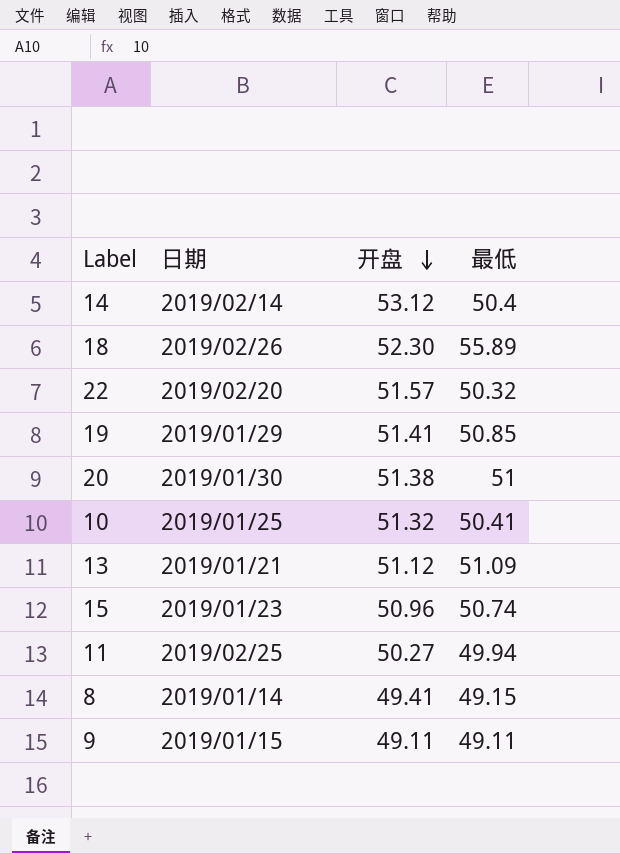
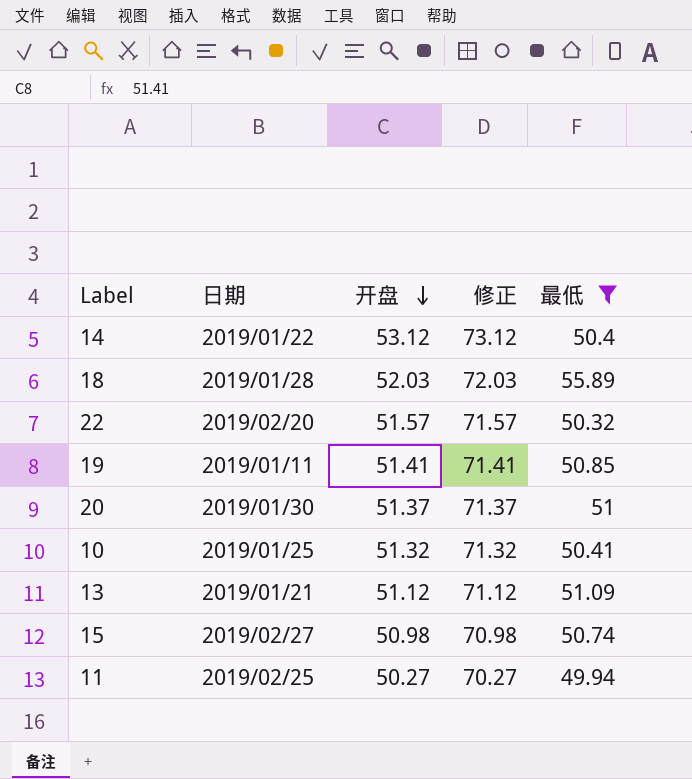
filter: none -> 最低 >= 49.94
column 修正 | formula: none -> [开盘] + 20
14 | 日期: 2019/02/14 -> 2019/01/22
18 | 日期: 2019/02/26 -> 2019/01/28
18 | 开盘: 52.30 -> 52.03
19 | 日期: 2019/01/29 -> 2019/01/11
20 | 开盘: 51.38 -> 51.37
15 | 日期: 2019/01/23 -> 2019/02/27
15 | 开盘: 50.96 -> 50.98

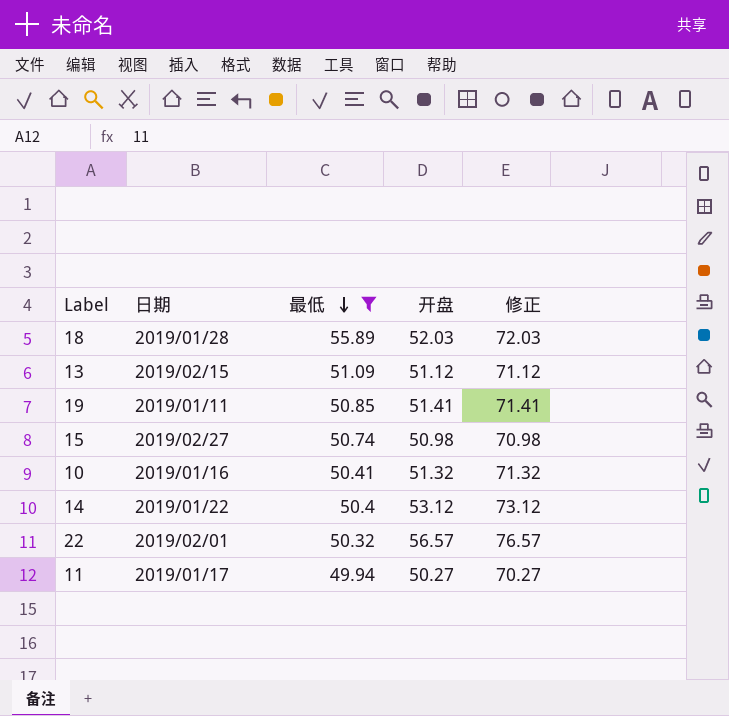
row order: 开盘 descending -> 最低 descending
column 最低 | position: 5 -> 3
row 20: 2019/01/30 | 51.37 | 71.37 | 51 -> none
13 | 日期: 2019/01/21 -> 2019/02/15
10 | 日期: 2019/01/25 -> 2019/01/16
22 | 日期: 2019/02/20 -> 2019/02/01
22 | 开盘: 51.57 -> 56.57
22 | 修正: 71.57 -> 76.57
11 | 日期: 2019/02/25 -> 2019/01/17

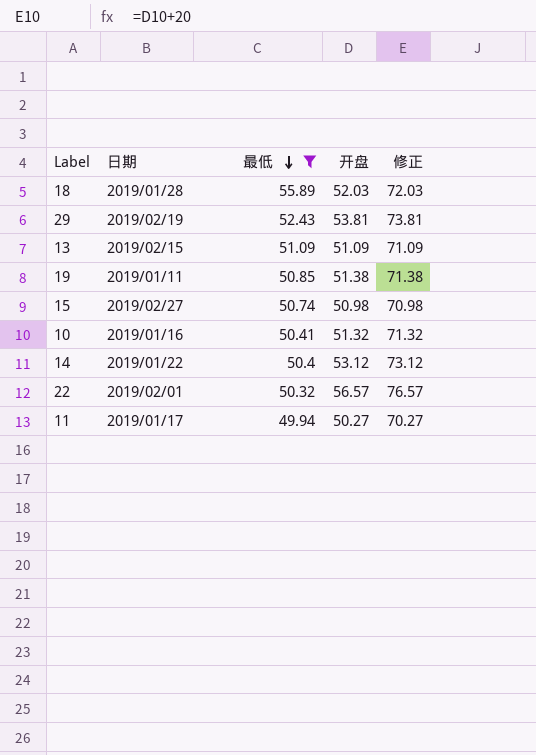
row 29: none -> 2019/02/19 | 52.43 | 53.81 | 73.81
13 | 开盘: 51.12 -> 51.09
13 | 修正: 71.12 -> 71.09
19 | 开盘: 51.41 -> 51.38
19 | 修正: 71.41 -> 71.38

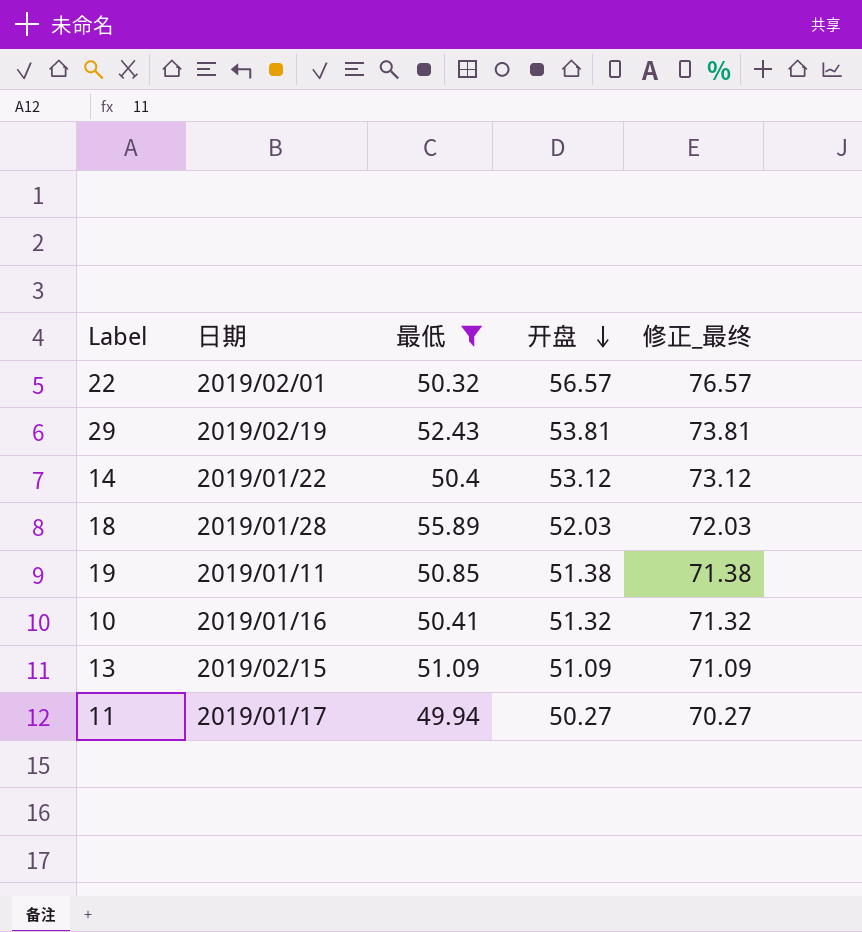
row order: 最低 descending -> 开盘 descending
column name: 修正 -> 修正_最终
row 15: 2019/02/27 | 50.74 | 50.98 | 70.98 -> none

